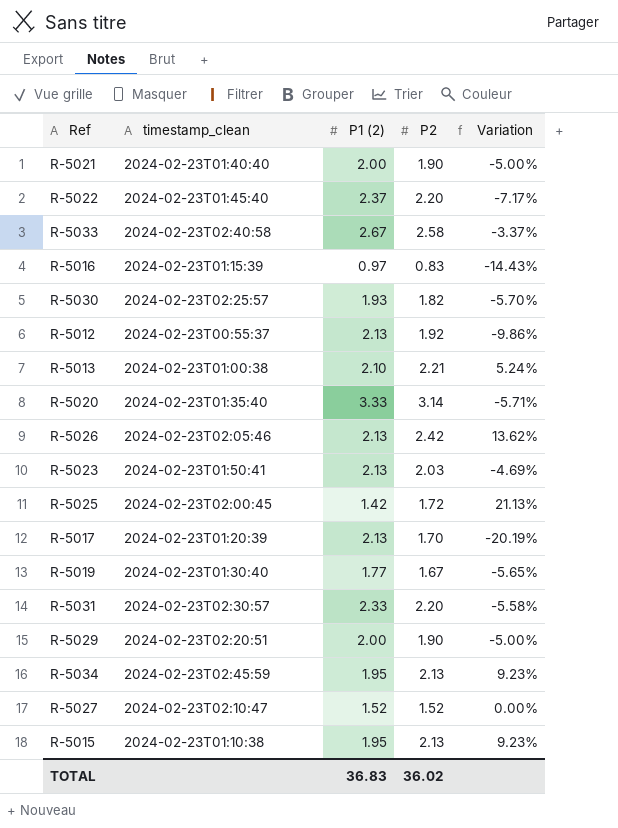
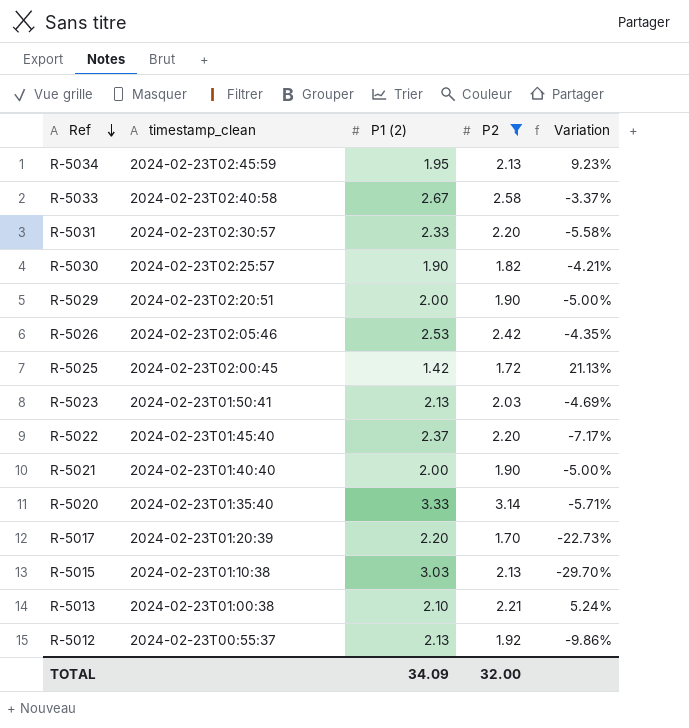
filter: none -> P2 >= 1.70
row order: none -> Ref descending
R-5030 | P1 (2): 1.93 -> 1.90
R-5030 | Variation: -5.70% -> -4.21%
R-5026 | P1 (2): 2.13 -> 2.53
R-5026 | Variation: 13.62% -> -4.35%
R-5017 | P1 (2): 2.13 -> 2.20
R-5017 | Variation: -20.19% -> -22.73%
R-5015 | P1 (2): 1.95 -> 3.03
R-5015 | Variation: 9.23% -> -29.70%
TOTAL | P1 (2): 36.83 -> 34.09
TOTAL | P2: 36.02 -> 32.00

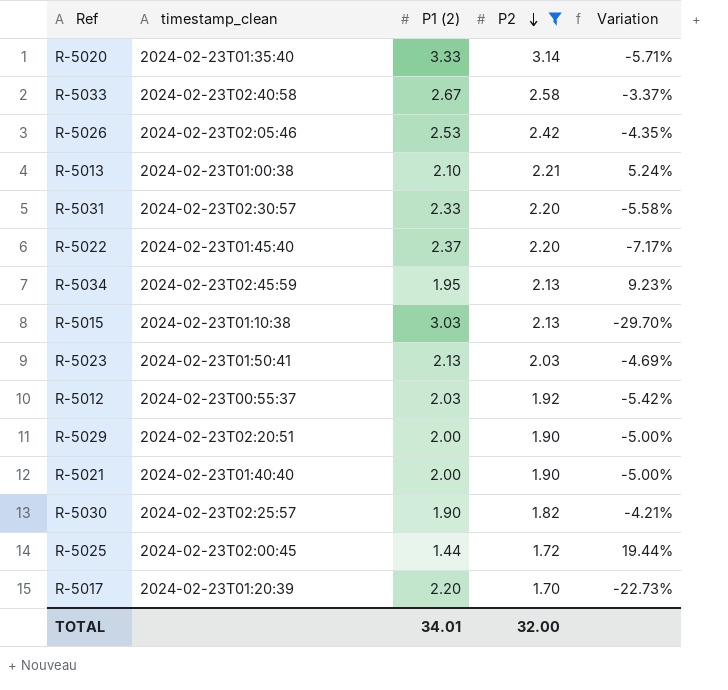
row order: Ref descending -> P2 descending
R-5012 | P1 (2): 2.13 -> 2.03
R-5012 | Variation: -9.86% -> -5.42%
R-5025 | P1 (2): 1.42 -> 1.44
R-5025 | Variation: 21.13% -> 19.44%
TOTAL | P1 (2): 34.09 -> 34.01

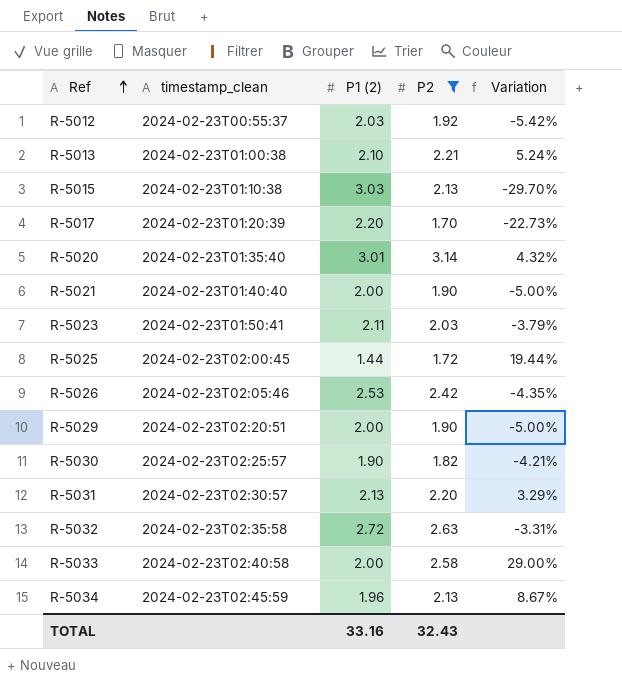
row order: P2 descending -> Ref ascending
row R-5022: 2024-02-23T01:45:40 | 2.37 | 2.20 | -7.17% -> none
R-5020 | P1 (2): 3.33 -> 3.01
R-5020 | Variation: -5.71% -> 4.32%
R-5023 | P1 (2): 2.13 -> 2.11
R-5023 | Variation: -4.69% -> -3.79%
R-5031 | P1 (2): 2.33 -> 2.13
R-5031 | Variation: -5.58% -> 3.29%
row R-5032: none -> 2024-02-23T02:35:58 | 2.72 | 2.63 | -3.31%
R-5033 | P1 (2): 2.67 -> 2.00
R-5033 | Variation: -3.37% -> 29.00%
R-5034 | P1 (2): 1.95 -> 1.96
R-5034 | Variation: 9.23% -> 8.67%
TOTAL | P1 (2): 34.01 -> 33.16
TOTAL | P2: 32.00 -> 32.43

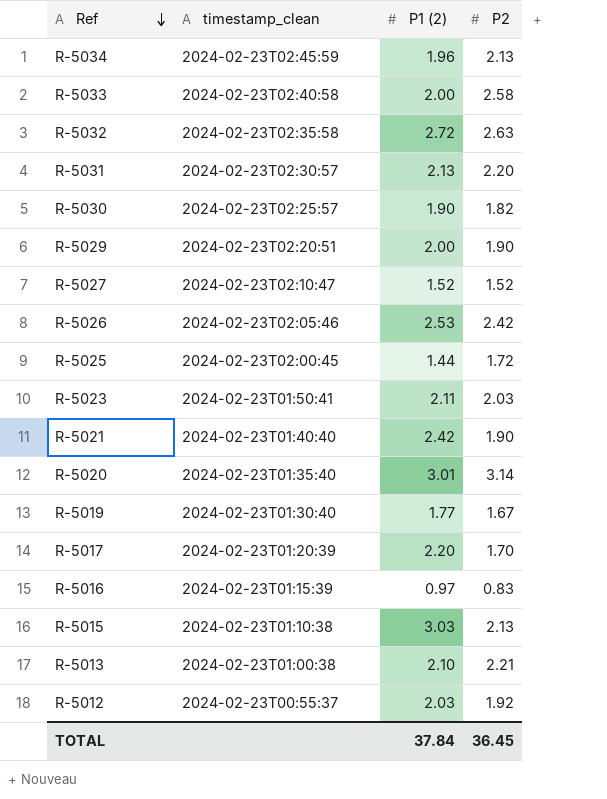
filter: P2 >= 1.70 -> none
row order: Ref ascending -> Ref descending
column Variation | formula: ([P2] - [P1 (2)]) / [P1 (2)] -> none
R-5021 | P1 (2): 2.00 -> 2.42
TOTAL | P1 (2): 33.16 -> 37.84
TOTAL | P2: 32.43 -> 36.45

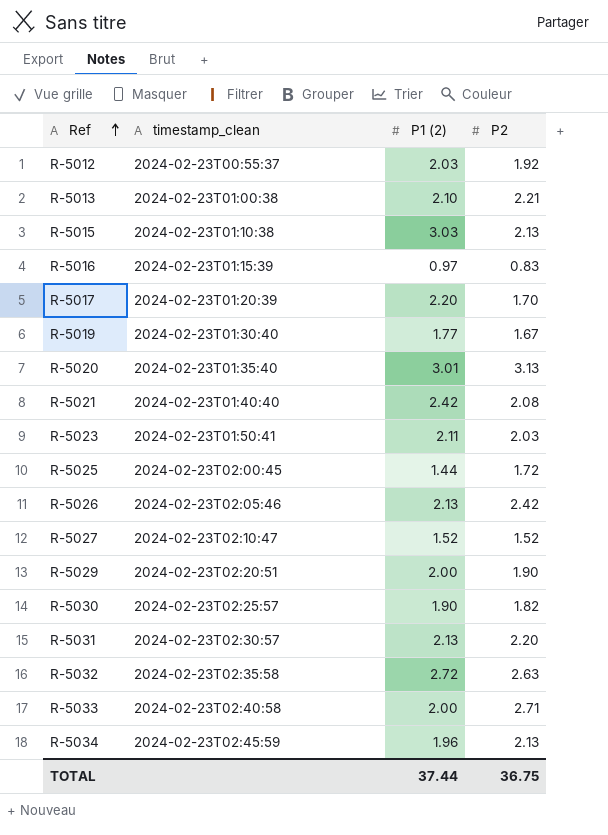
row order: Ref descending -> Ref ascending
R-5020 | P2: 3.14 -> 3.13
R-5021 | P2: 1.90 -> 2.08
R-5026 | P1 (2): 2.53 -> 2.13
R-5033 | P2: 2.58 -> 2.71
TOTAL | P1 (2): 37.84 -> 37.44
TOTAL | P2: 36.45 -> 36.75

